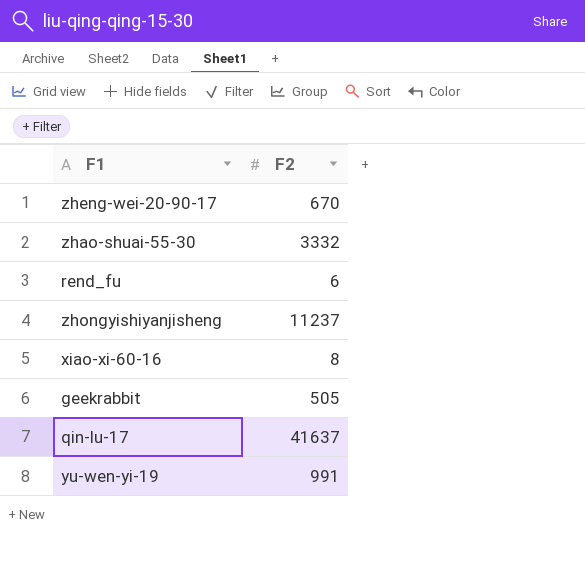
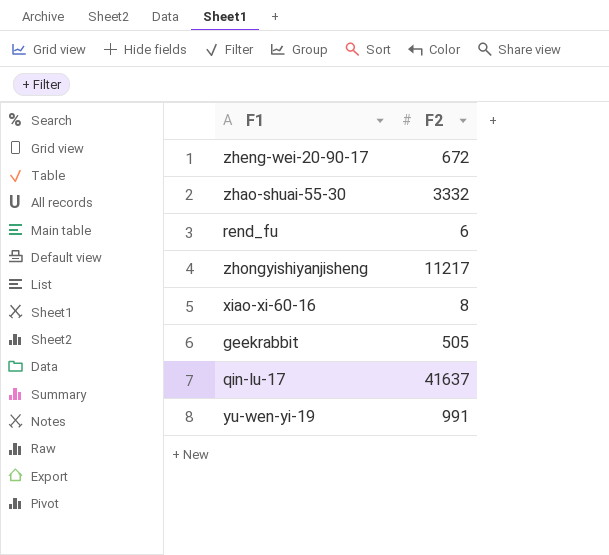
zheng-wei-20-90-17 | F2: 670 -> 672
zhongyishiyanjisheng | F2: 11237 -> 11217

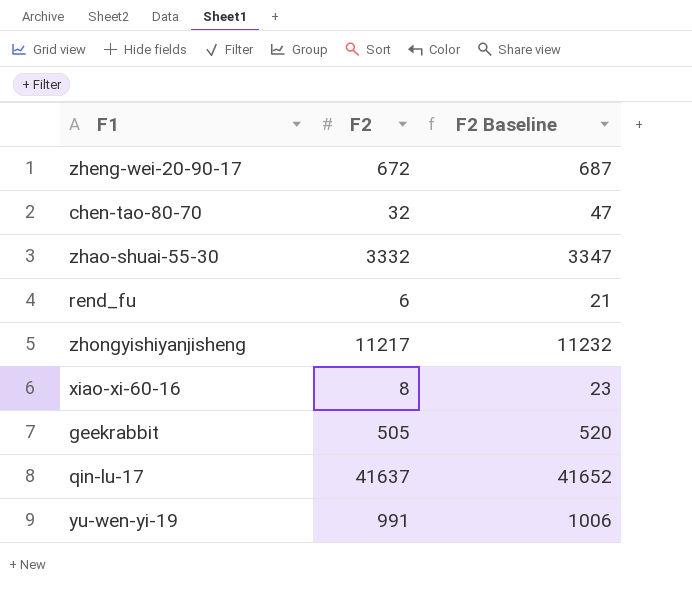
column F2 Baseline | formula: none -> [F2] + 15
row chen-tao-80-70: none -> 32 | 47

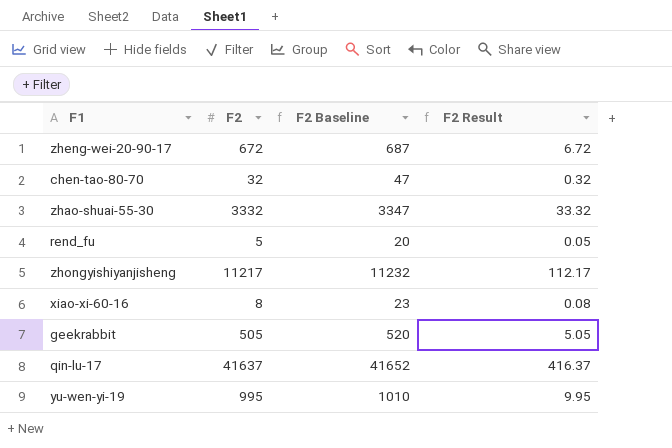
column F2 Result | formula: none -> [F2] * 0.01
rend_fu | F2: 6 -> 5
rend_fu | F2 Baseline: 21 -> 20
yu-wen-yi-19 | F2: 991 -> 995
yu-wen-yi-19 | F2 Baseline: 1006 -> 1010

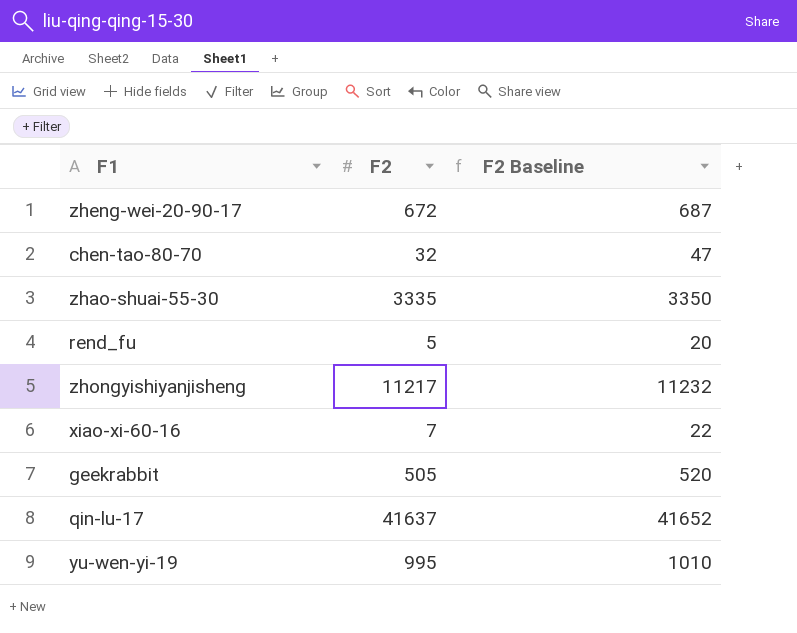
column F2 Result | formula: [F2] * 0.01 -> none
zhao-shuai-55-30 | F2: 3332 -> 3335
zhao-shuai-55-30 | F2 Baseline: 3347 -> 3350
xiao-xi-60-16 | F2: 8 -> 7
xiao-xi-60-16 | F2 Baseline: 23 -> 22

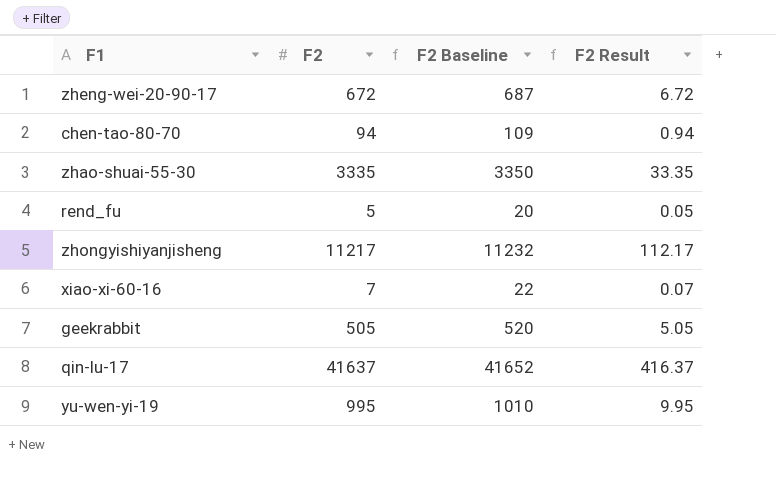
column F2 Result | formula: none -> [F2] * 0.01
chen-tao-80-70 | F2: 32 -> 94
chen-tao-80-70 | F2 Baseline: 47 -> 109

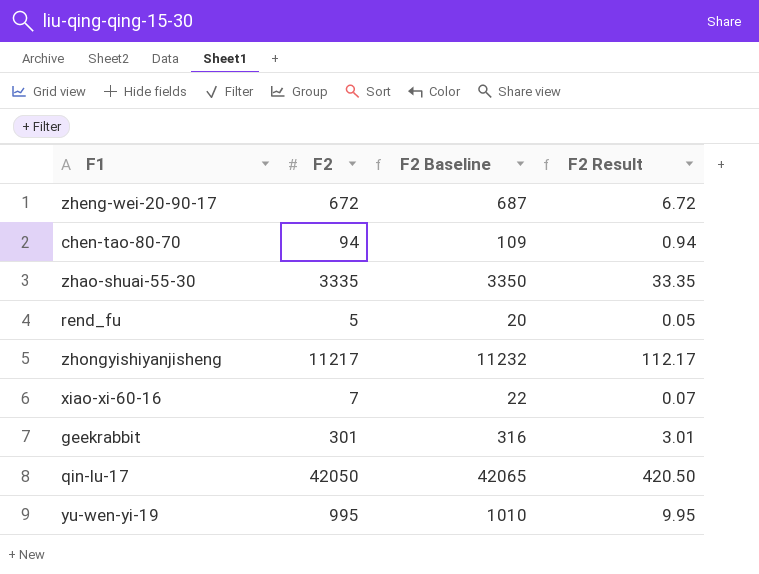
geekrabbit | F2: 505 -> 301
geekrabbit | F2 Baseline: 520 -> 316
geekrabbit | F2 Result: 5.05 -> 3.01
qin-lu-17 | F2: 41637 -> 42050
qin-lu-17 | F2 Baseline: 41652 -> 42065
qin-lu-17 | F2 Result: 416.37 -> 420.50

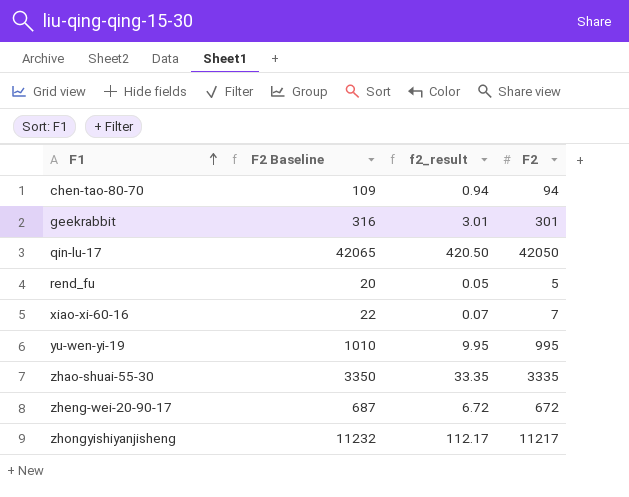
row order: none -> F1 ascending
column name: F2 Result -> f2_result
column F2 | position: 2 -> 4

